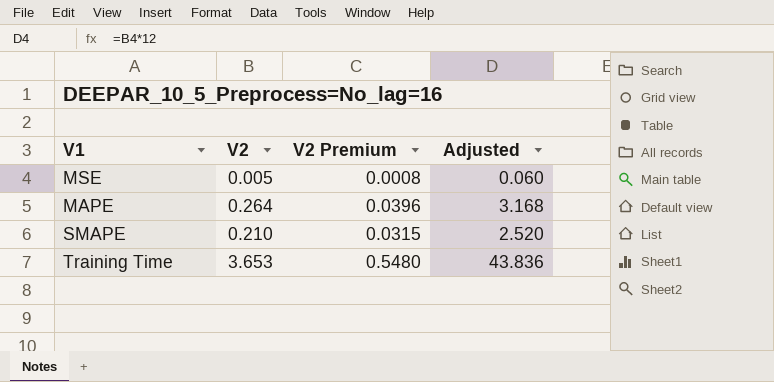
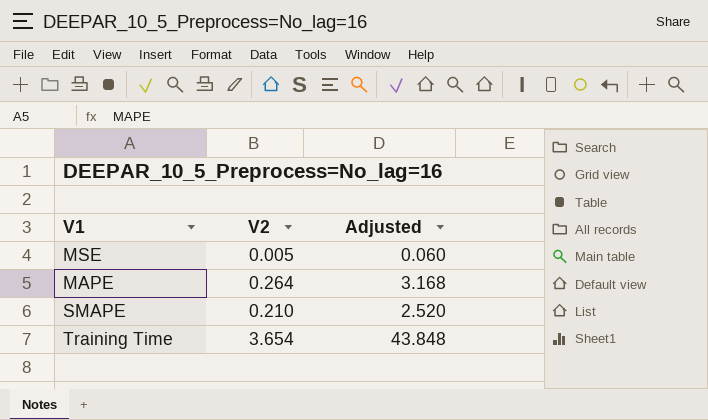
column V2 Premium | formula: [V2] * 0.15 -> none
Training Time | V2: 3.653 -> 3.654
Training Time | Adjusted: 43.836 -> 43.848

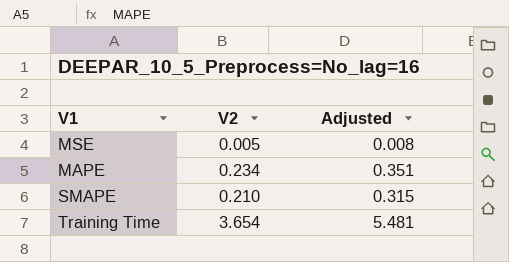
column Adjusted | formula: [V2] * 12 -> [V2] * 1.5
MAPE | V2: 0.264 -> 0.234

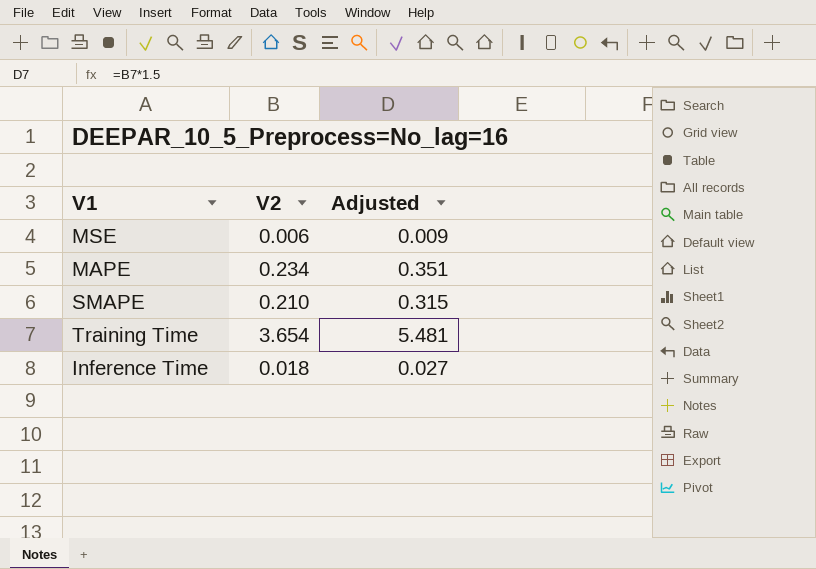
MSE | V2: 0.005 -> 0.006
MSE | Adjusted: 0.008 -> 0.009
row Inference Time: none -> 0.018 | 0.027

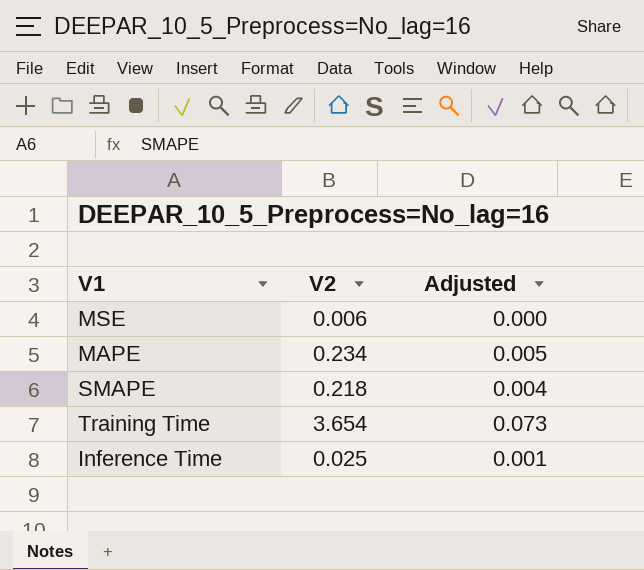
column Adjusted | formula: [V2] * 1.5 -> [V2] * 0.02
SMAPE | V2: 0.210 -> 0.218
Inference Time | V2: 0.018 -> 0.025

